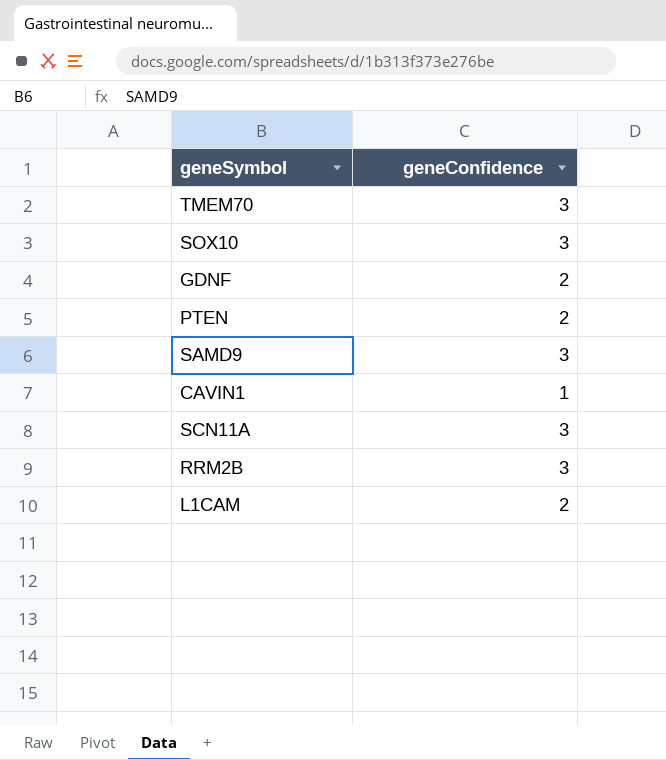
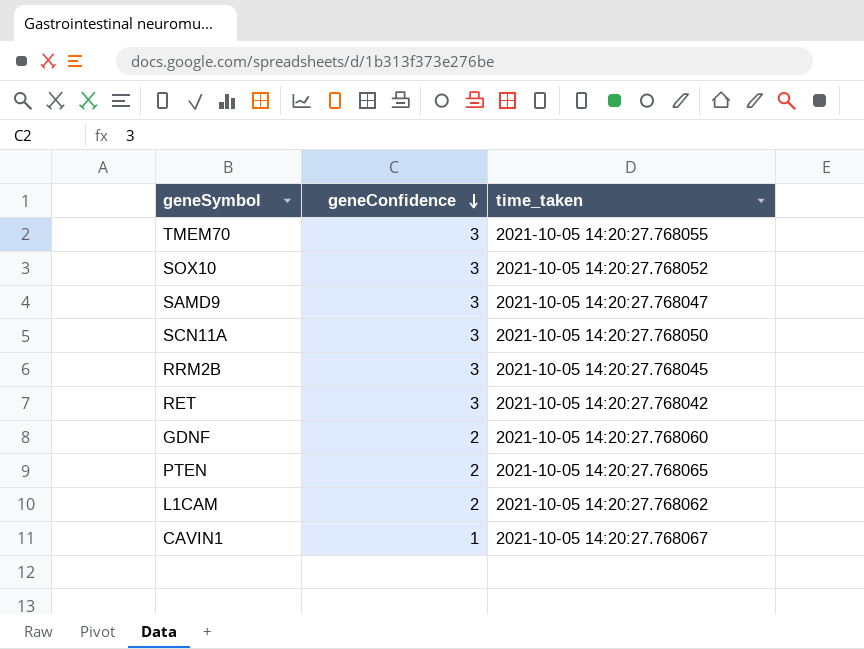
row order: none -> geneConfidence descending
column time_taken | position: none -> 3
row RET: none -> 3 | 2021-10-05 14:20:27.768042

